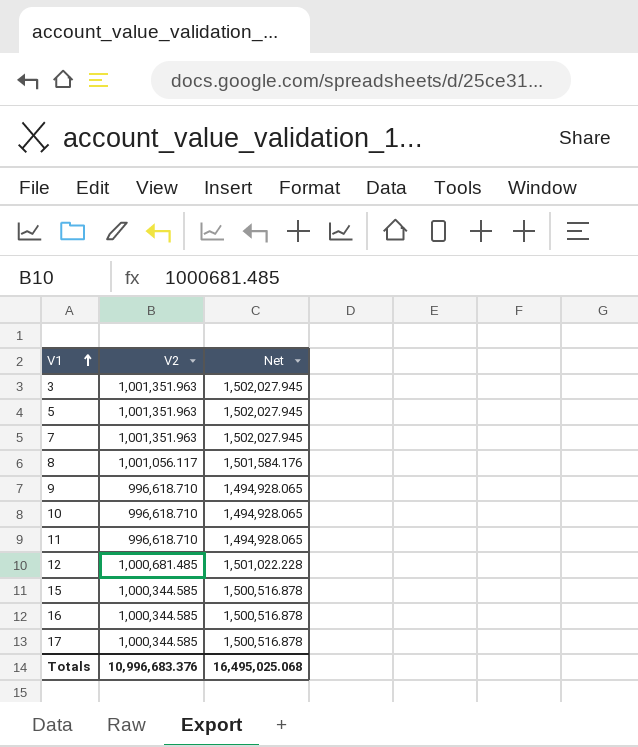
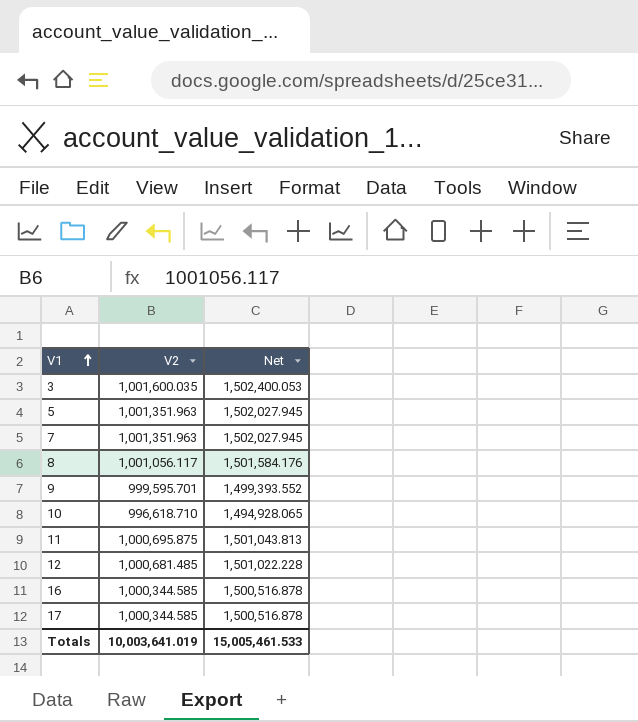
row 15: 1,000,344.585 | 1,500,516.878 -> none
3 | V2: 1,001,351.963 -> 1,001,600.035
3 | Net: 1,502,027.945 -> 1,502,400.053
9 | V2: 996,618.710 -> 999,595.701
9 | Net: 1,494,928.065 -> 1,499,393.552
11 | V2: 996,618.710 -> 1,000,695.875
11 | Net: 1,494,928.065 -> 1,501,043.813
Totals | V2: 10,996,683.376 -> 10,003,641.019
Totals | Net: 16,495,025.068 -> 15,005,461.533

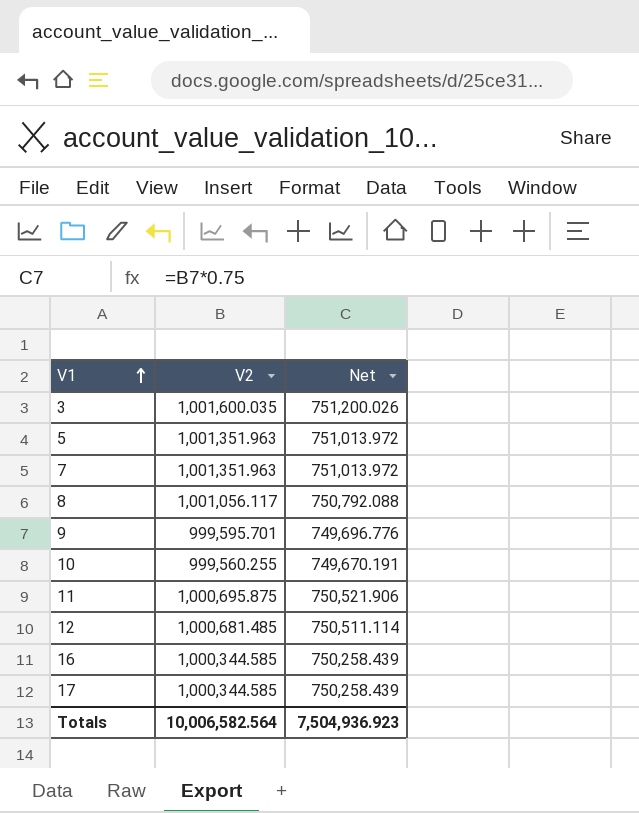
column Net | formula: [V2] * 1.5 -> [V2] * 0.75
10 | V2: 996,618.710 -> 999,560.255
Totals | V2: 10,003,641.019 -> 10,006,582.564
Totals | Net: 15,005,461.533 -> 7,504,936.923

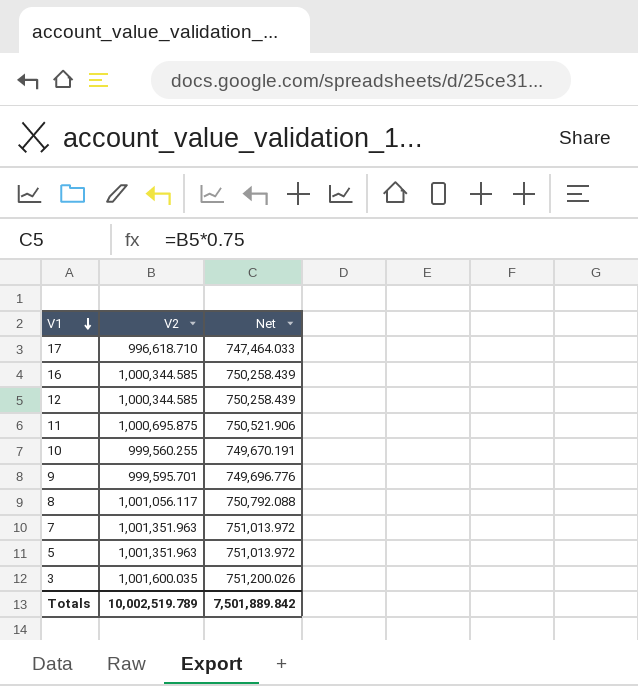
row order: V1 ascending -> V1 descending
17 | V2: 1,000,344.585 -> 996,618.710
17 | Net: 750,258.439 -> 747,464.033
12 | V2: 1,000,681.485 -> 1,000,344.585
12 | Net: 750,511.114 -> 750,258.439
Totals | V2: 10,006,582.564 -> 10,002,519.789
Totals | Net: 7,504,936.923 -> 7,501,889.842

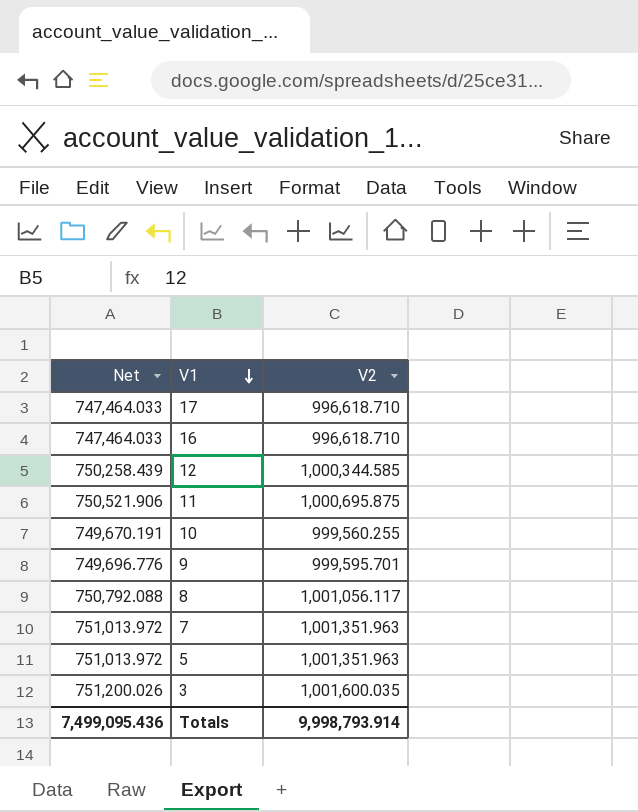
column Net | position: 3 -> 1
16 | Net: 750,258.439 -> 747,464.033
16 | V2: 1,000,344.585 -> 996,618.710
Totals | Net: 7,501,889.842 -> 7,499,095.436
Totals | V2: 10,002,519.789 -> 9,998,793.914

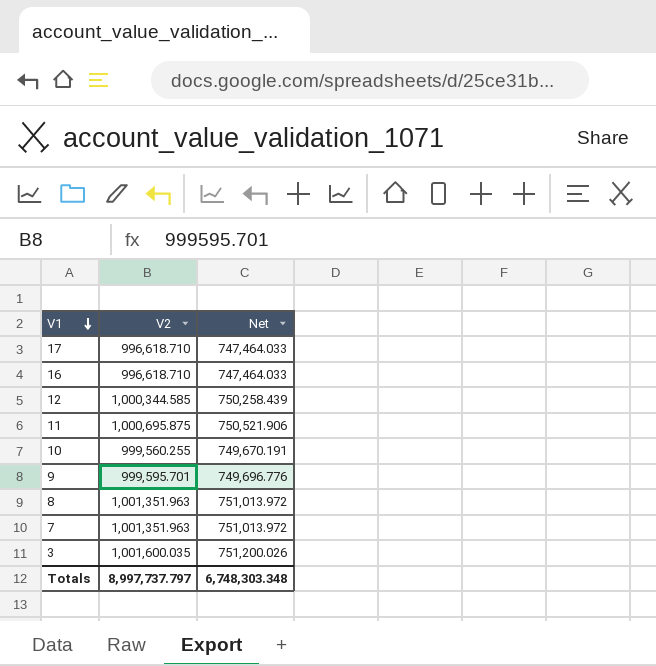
column Net | position: 1 -> 3
row 5: 751,013.972 | 1,001,351.963 -> none
8 | V2: 1,001,056.117 -> 1,001,351.963
8 | Net: 750,792.088 -> 751,013.972
Totals | V2: 9,998,793.914 -> 8,997,737.797
Totals | Net: 7,499,095.436 -> 6,748,303.348

